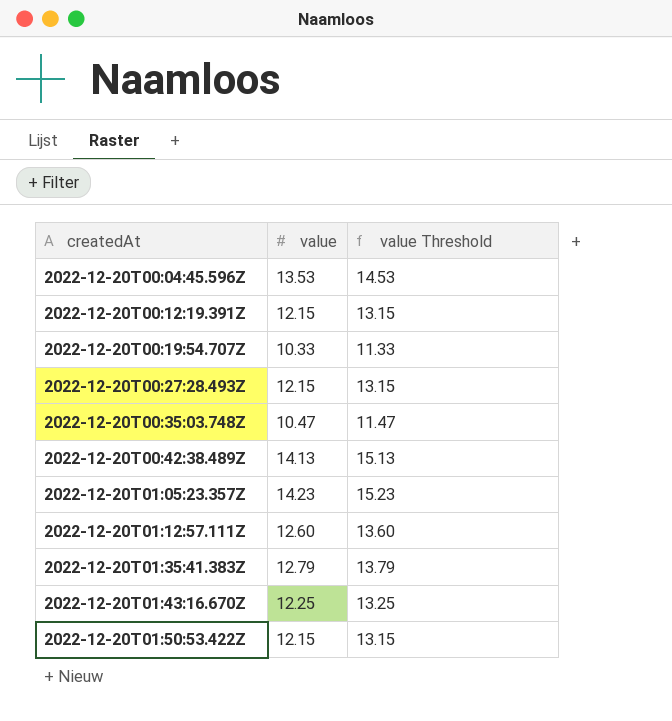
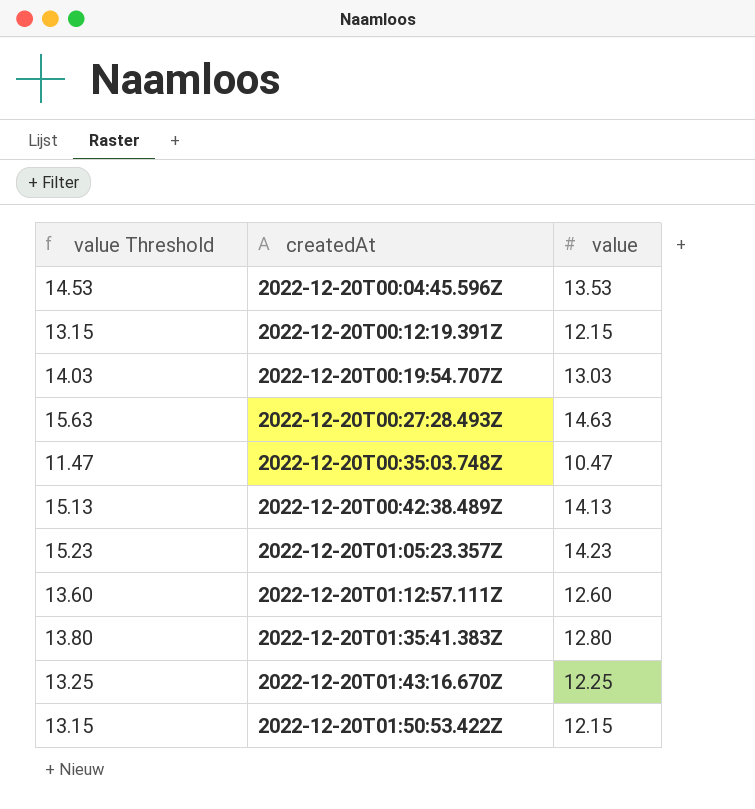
column value Threshold | position: 3 -> 1
2022-12-20T00:19:54.707Z | value Threshold: 11.33 -> 14.03
2022-12-20T00:19:54.707Z | value: 10.33 -> 13.03
2022-12-20T00:27:28.493Z | value Threshold: 13.15 -> 15.63
2022-12-20T00:27:28.493Z | value: 12.15 -> 14.63
2022-12-20T01:35:41.383Z | value Threshold: 13.79 -> 13.80
2022-12-20T01:35:41.383Z | value: 12.79 -> 12.80

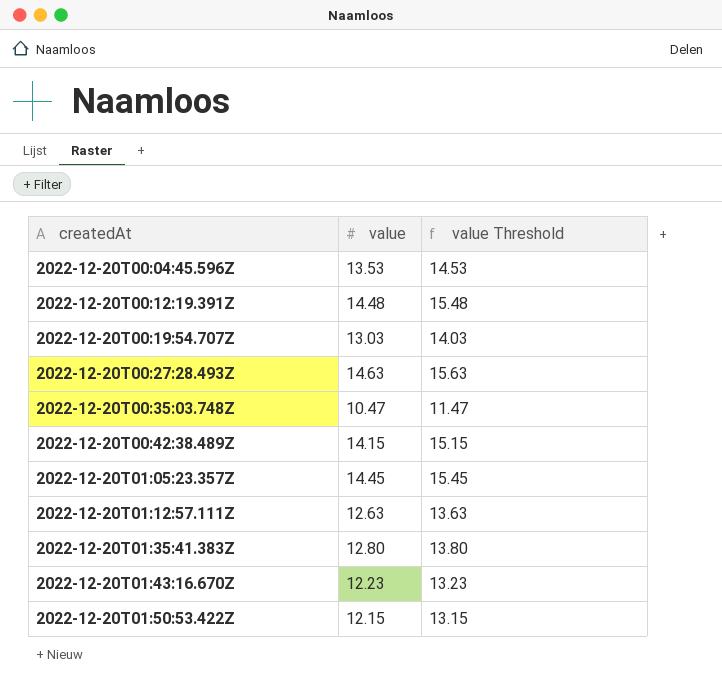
column value Threshold | position: 1 -> 3
2022-12-20T00:12:19.391Z | value: 12.15 -> 14.48
2022-12-20T00:12:19.391Z | value Threshold: 13.15 -> 15.48
2022-12-20T00:42:38.489Z | value: 14.13 -> 14.15
2022-12-20T00:42:38.489Z | value Threshold: 15.13 -> 15.15
2022-12-20T01:05:23.357Z | value: 14.23 -> 14.45
2022-12-20T01:05:23.357Z | value Threshold: 15.23 -> 15.45
2022-12-20T01:12:57.111Z | value: 12.60 -> 12.63
2022-12-20T01:12:57.111Z | value Threshold: 13.60 -> 13.63
2022-12-20T01:43:16.670Z | value: 12.25 -> 12.23
2022-12-20T01:43:16.670Z | value Threshold: 13.25 -> 13.23

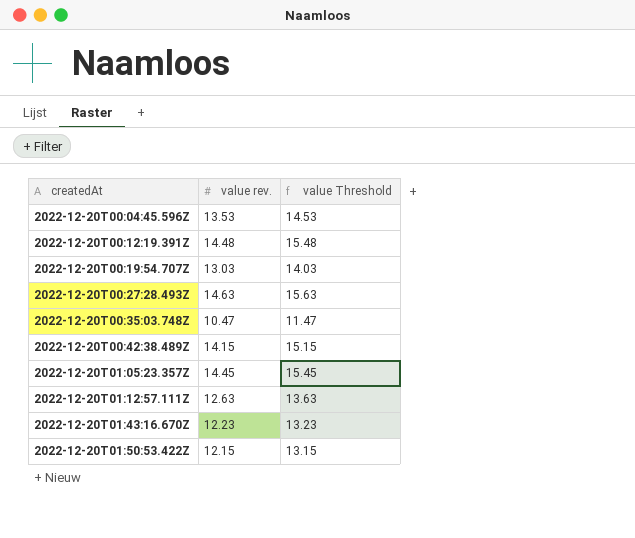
column name: value -> value rev.
row 2022-12-20T01:35:41.383Z: 12.80 | 13.80 -> none

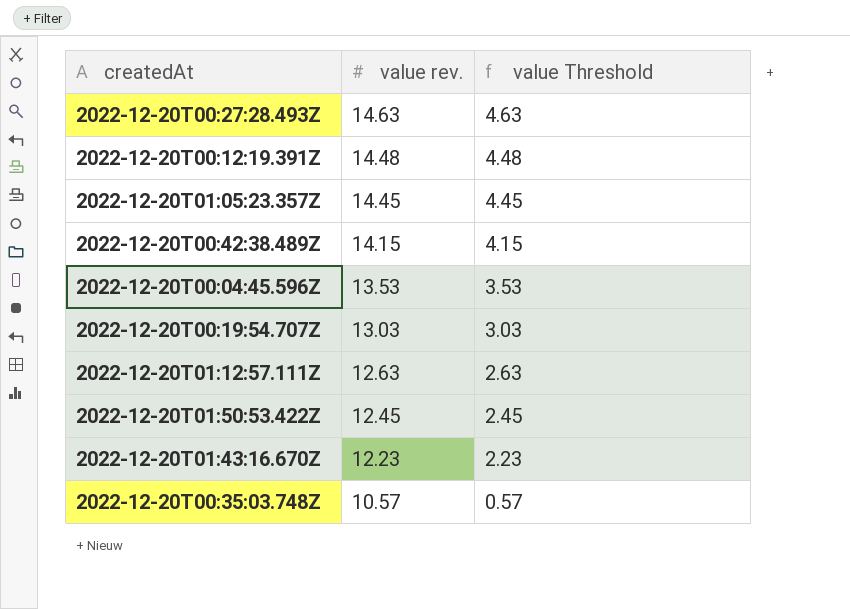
row order: createdAt ascending -> value rev. descending
column value Threshold | formula: [value rev.] + 1 -> [value rev.] - 10
2022-12-20T01:50:53.422Z | value rev.: 12.15 -> 12.45
2022-12-20T00:35:03.748Z | value rev.: 10.47 -> 10.57

